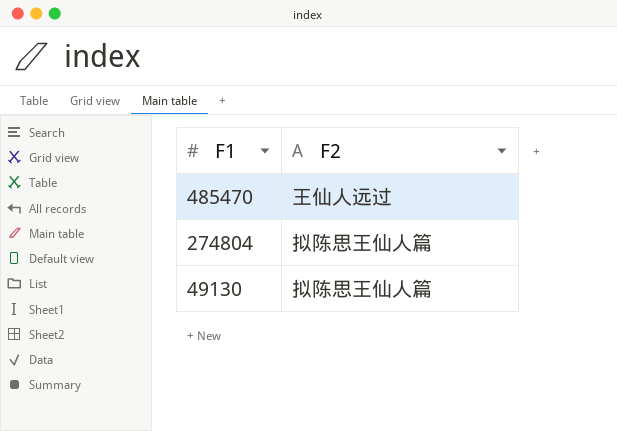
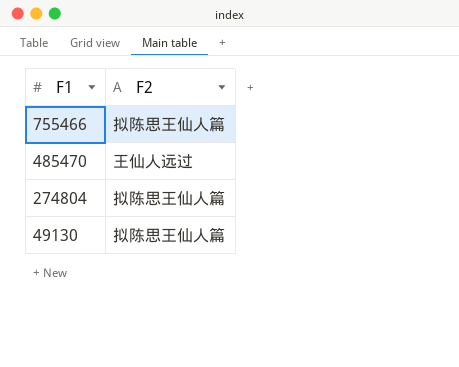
row 755466: none -> 拟陈思王仙人篇

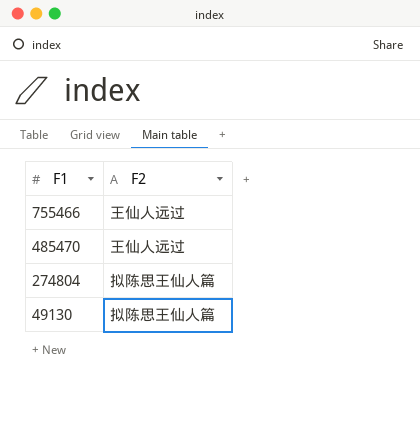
755466 | F2: 拟陈思王仙人篇 -> 王仙人远过

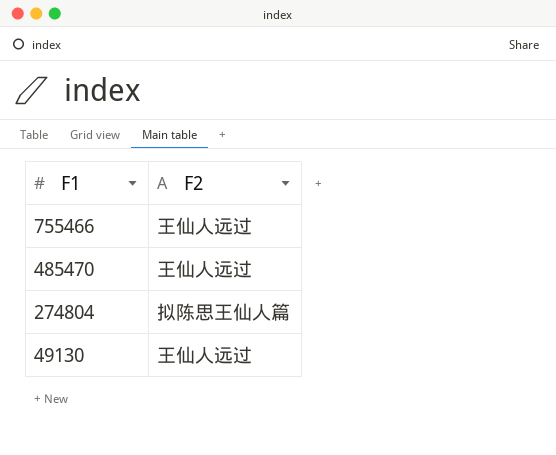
49130 | F2: 拟陈思王仙人篇 -> 王仙人远过

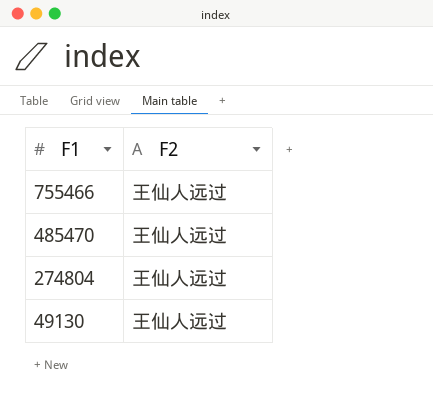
274804 | F2: 拟陈思王仙人篇 -> 王仙人远过

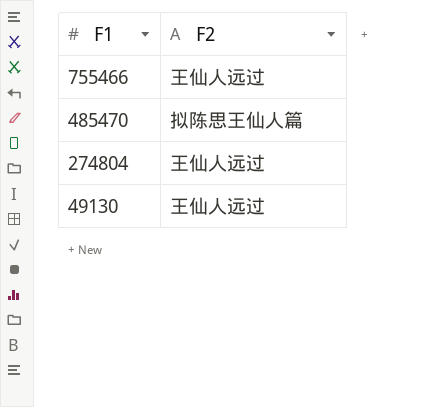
485470 | F2: 王仙人远过 -> 拟陈思王仙人篇

